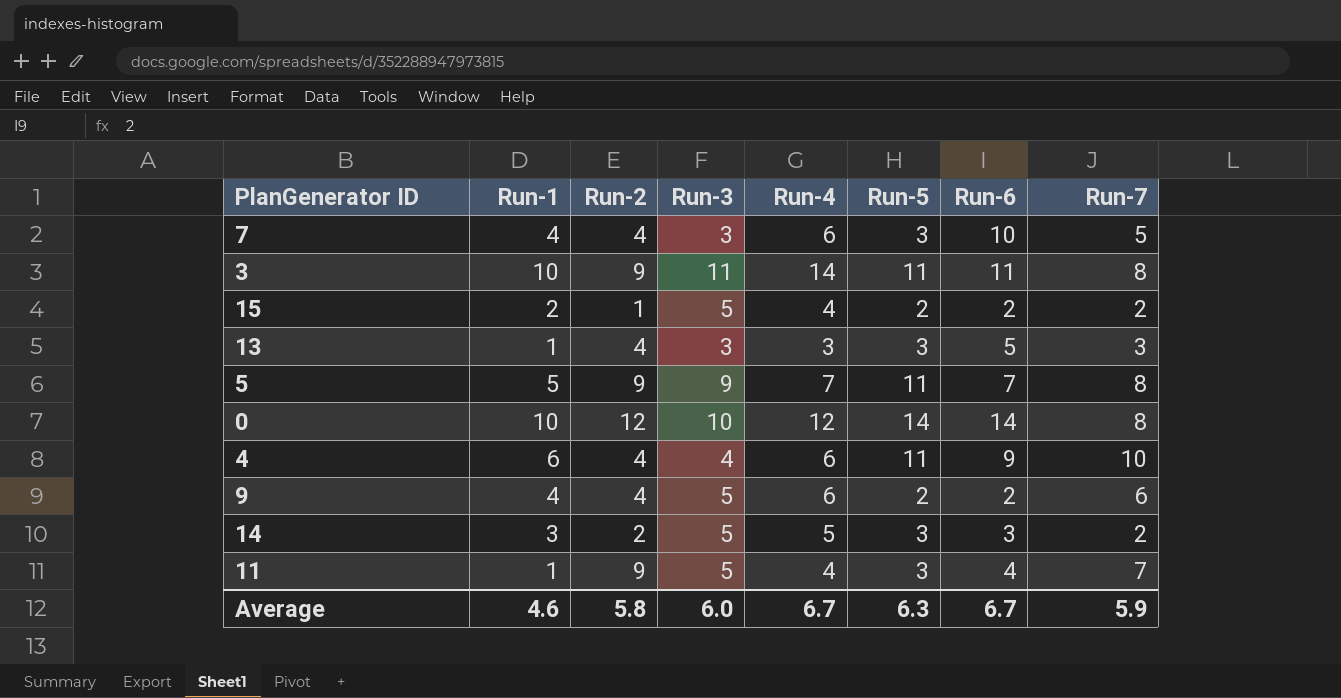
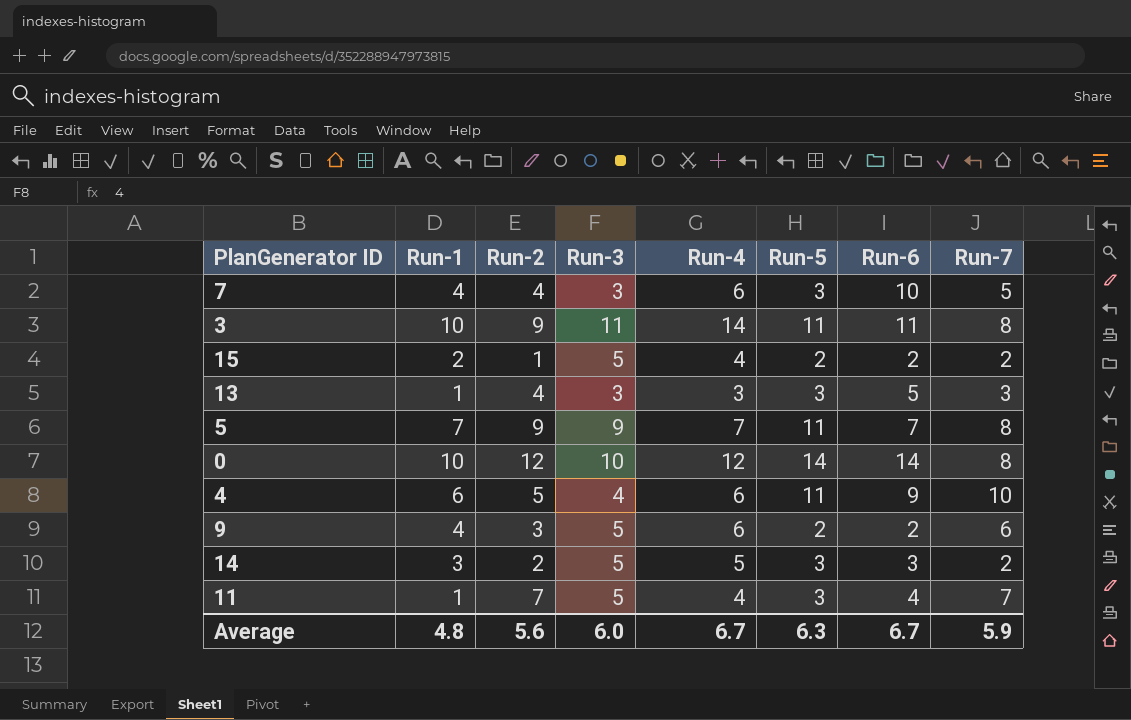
5 | Run-1: 5 -> 7
4 | Run-2: 4 -> 5
9 | Run-2: 4 -> 3
11 | Run-2: 9 -> 7
Average | Run-1: 4.6 -> 4.8
Average | Run-2: 5.8 -> 5.6

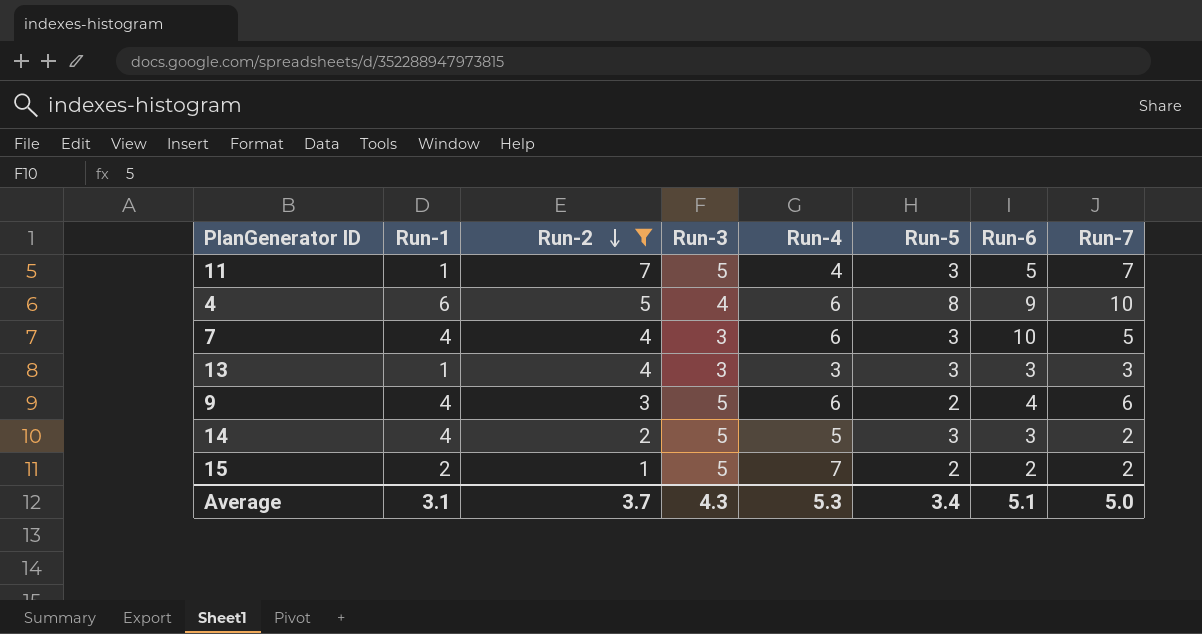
filter: none -> Run-2 <= 7
row order: none -> Run-2 descending
11 | Run-6: 4 -> 5
4 | Run-5: 11 -> 8
13 | Run-6: 5 -> 3
9 | Run-6: 2 -> 4
14 | Run-1: 3 -> 4
15 | Run-4: 4 -> 7
Average | Run-1: 4.8 -> 3.1
Average | Run-2: 5.6 -> 3.7
Average | Run-3: 6.0 -> 4.3
Average | Run-4: 6.7 -> 5.3
Average | Run-5: 6.3 -> 3.4
Average | Run-6: 6.7 -> 5.1
Average | Run-7: 5.9 -> 5.0

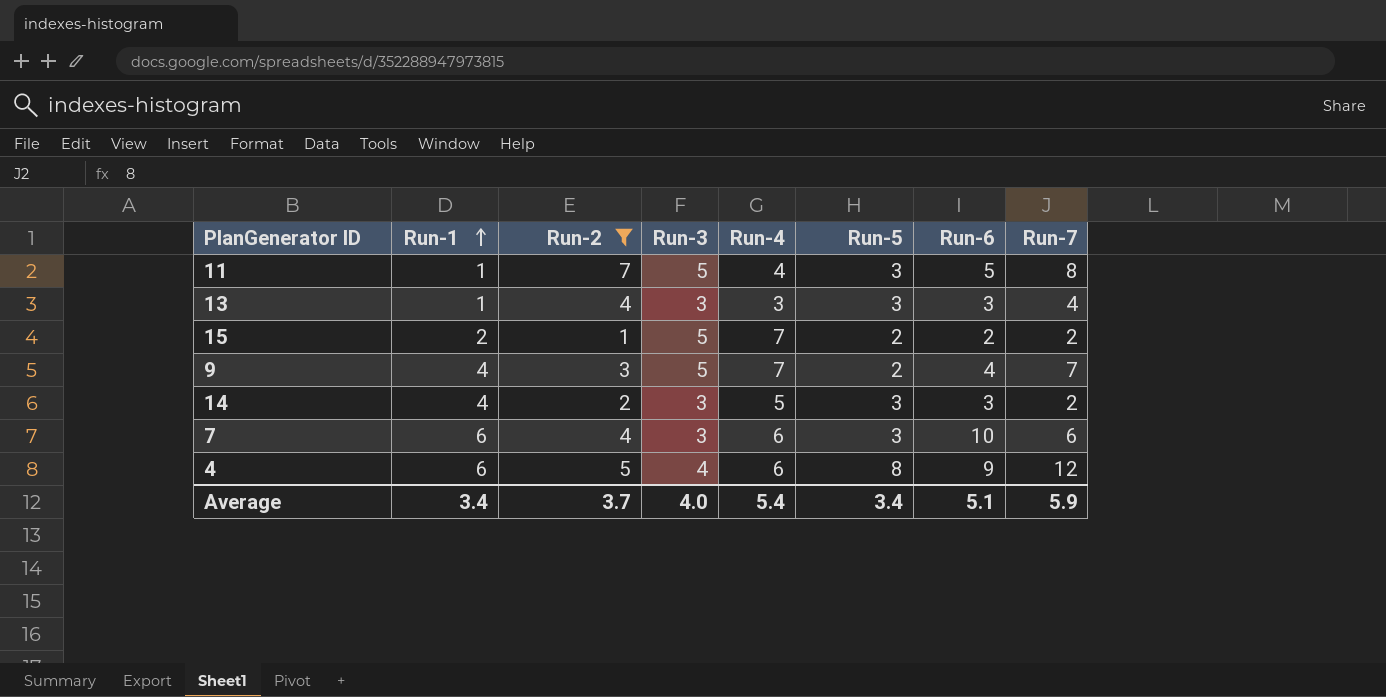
row order: Run-2 descending -> Run-1 ascending
11 | Run-7: 7 -> 8
13 | Run-7: 3 -> 4
9 | Run-4: 6 -> 7
9 | Run-7: 6 -> 7
14 | Run-3: 5 -> 3
7 | Run-1: 4 -> 6
7 | Run-7: 5 -> 6
4 | Run-7: 10 -> 12
Average | Run-1: 3.1 -> 3.4
Average | Run-3: 4.3 -> 4.0
Average | Run-4: 5.3 -> 5.4
Average | Run-7: 5.0 -> 5.9

